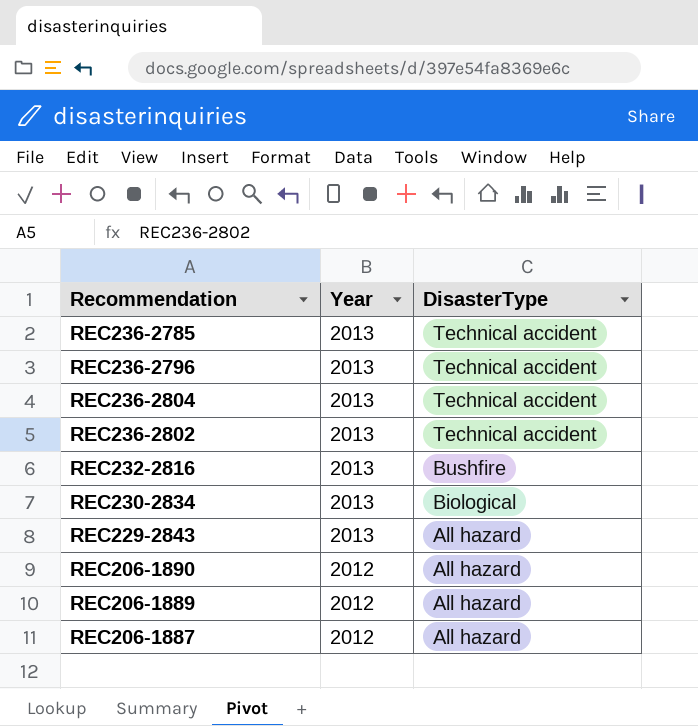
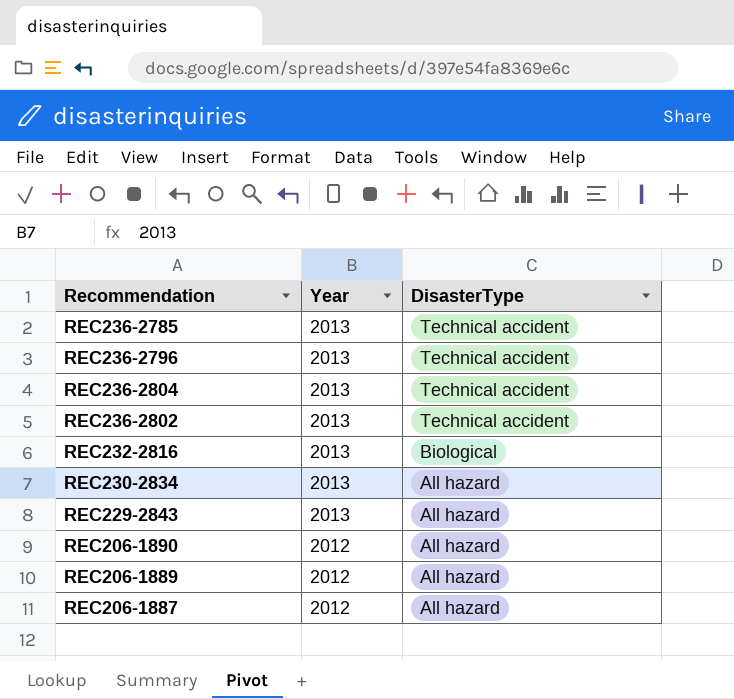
REC232-2816 | DisasterType: Bushfire -> Biological
REC230-2834 | DisasterType: Biological -> All hazard

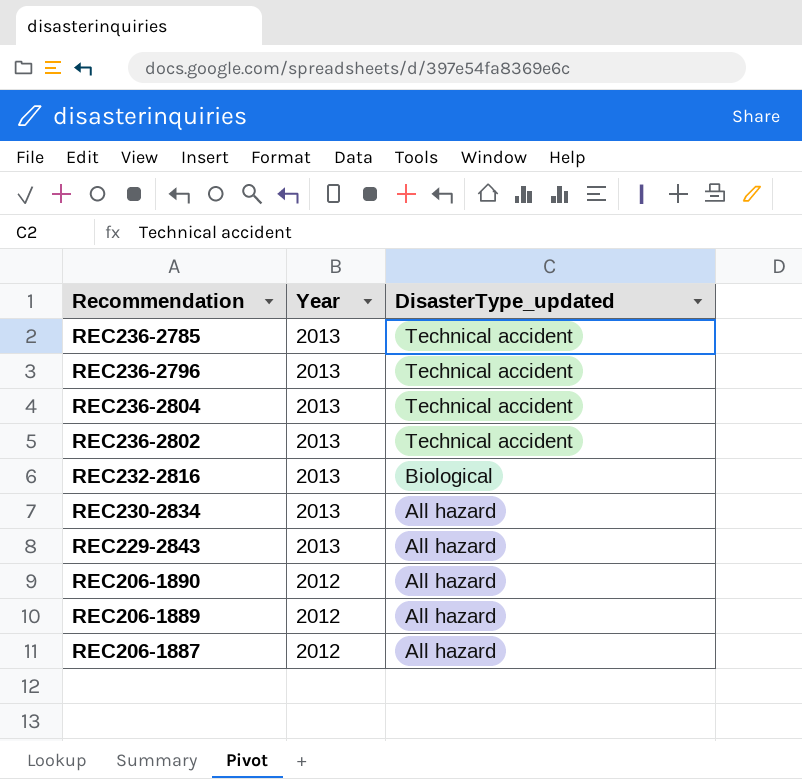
column name: DisasterType -> DisasterType_updated

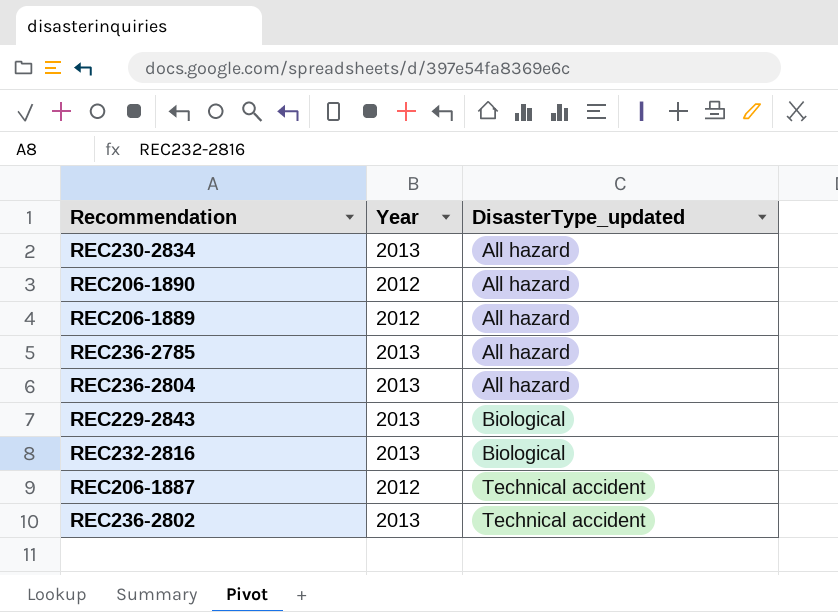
row order: Year descending -> DisasterType_updated ascending
row REC236-2796: 2013 | Technical accident -> none
REC236-2785 | DisasterType_updated: Technical accident -> All hazard
REC236-2804 | DisasterType_updated: Technical accident -> All hazard
REC229-2843 | DisasterType_updated: All hazard -> Biological
REC206-1887 | DisasterType_updated: All hazard -> Technical accident

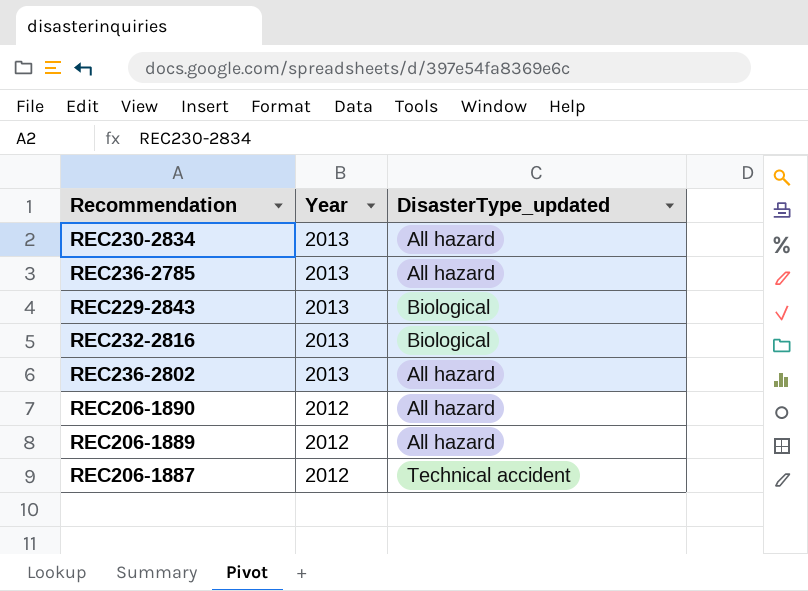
row order: DisasterType_updated ascending -> Year descending
row REC236-2804: 2013 | All hazard -> none
REC236-2802 | DisasterType_updated: Technical accident -> All hazard

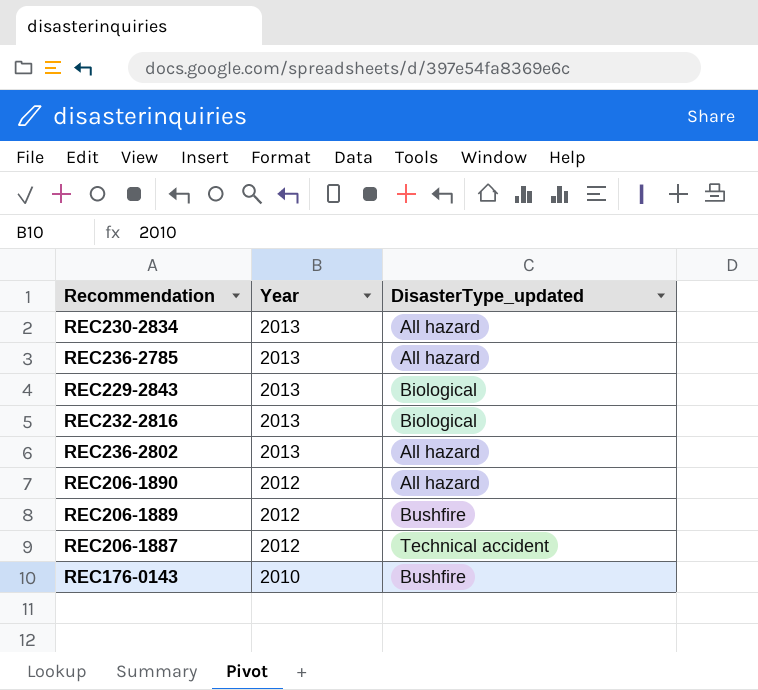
REC206-1889 | DisasterType_updated: All hazard -> Bushfire
row REC176-0143: none -> 2010 | Bushfire

